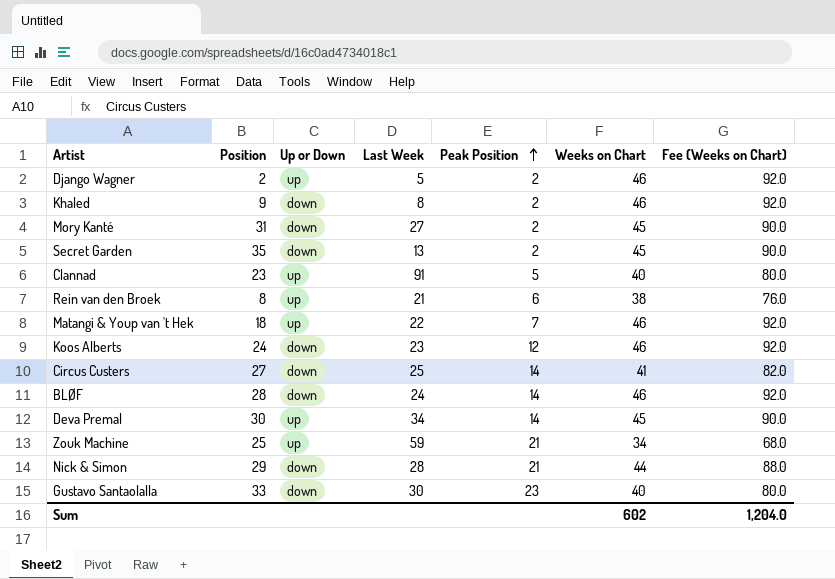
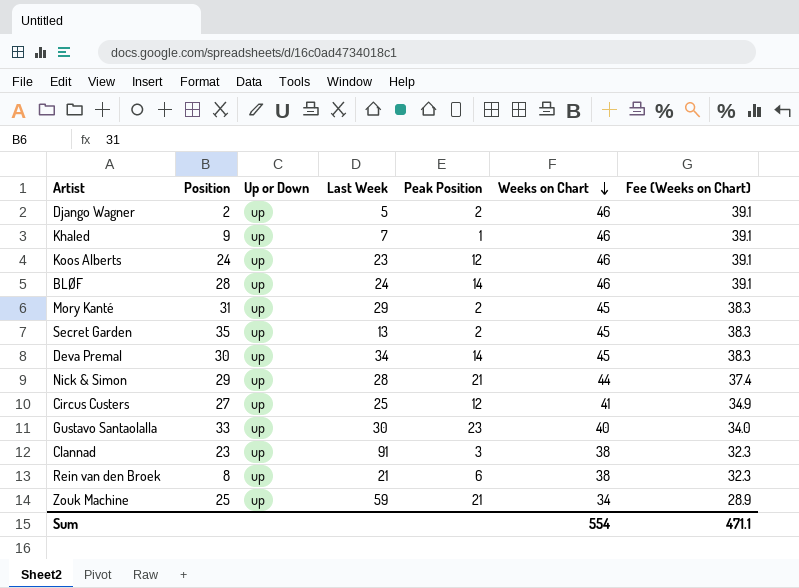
row order: Peak Position ascending -> Weeks on Chart descending
column Fee (Weeks on Chart) | formula: [Weeks on Chart] * 2 -> [Weeks on Chart] * 0.85
row Matangi & Youp van 't Hek: 18 | up | 22 | 7 | 46 | 92.0 -> none
Khaled | Up or Down: down -> up
Khaled | Last Week: 8 -> 7
Khaled | Peak Position: 2 -> 1
Koos Alberts | Up or Down: down -> up
BLØF | Up or Down: down -> up
Mory Kanté | Up or Down: down -> up
Mory Kanté | Last Week: 27 -> 29
Secret Garden | Up or Down: down -> up
Nick & Simon | Up or Down: down -> up
Circus Custers | Up or Down: down -> up
Circus Custers | Peak Position: 14 -> 12
Gustavo Santaolalla | Up or Down: down -> up
Clannad | Peak Position: 5 -> 3
Clannad | Weeks on Chart: 40 -> 38
Sum | Weeks on Chart: 602 -> 554
Sum | Fee (Weeks on Chart): 1,204.0 -> 471.1

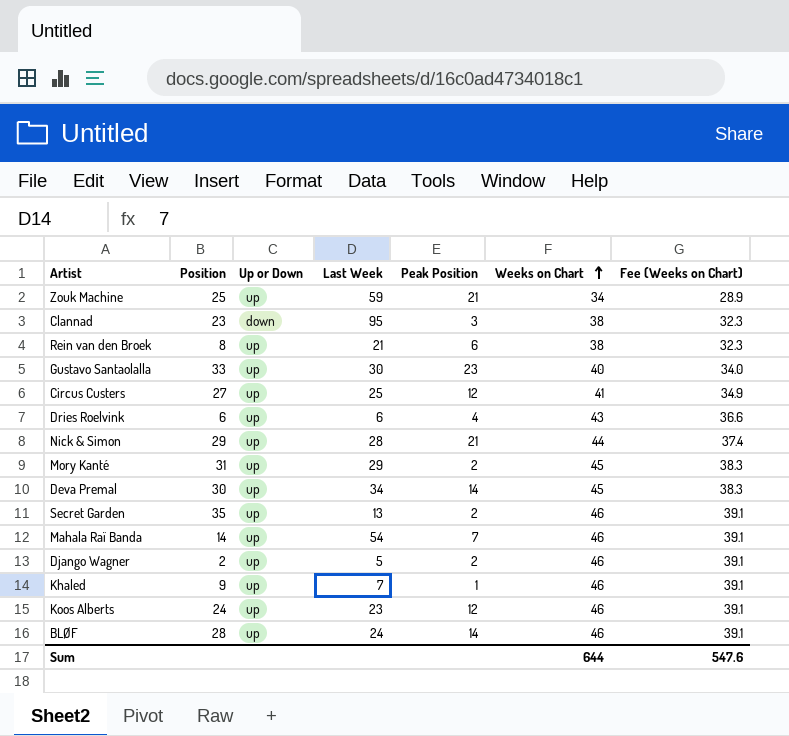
row order: Weeks on Chart descending -> Weeks on Chart ascending
Clannad | Up or Down: up -> down
Clannad | Last Week: 91 -> 95
row Dries Roelvink: none -> 6 | up | 6 | 4 | 43 | 36.6
Secret Garden | Weeks on Chart: 45 -> 46
Secret Garden | Fee (Weeks on Chart): 38.3 -> 39.1
row Mahala Raï Banda: none -> 14 | up | 54 | 7 | 46 | 39.1
Sum | Weeks on Chart: 554 -> 644
Sum | Fee (Weeks on Chart): 471.1 -> 547.6

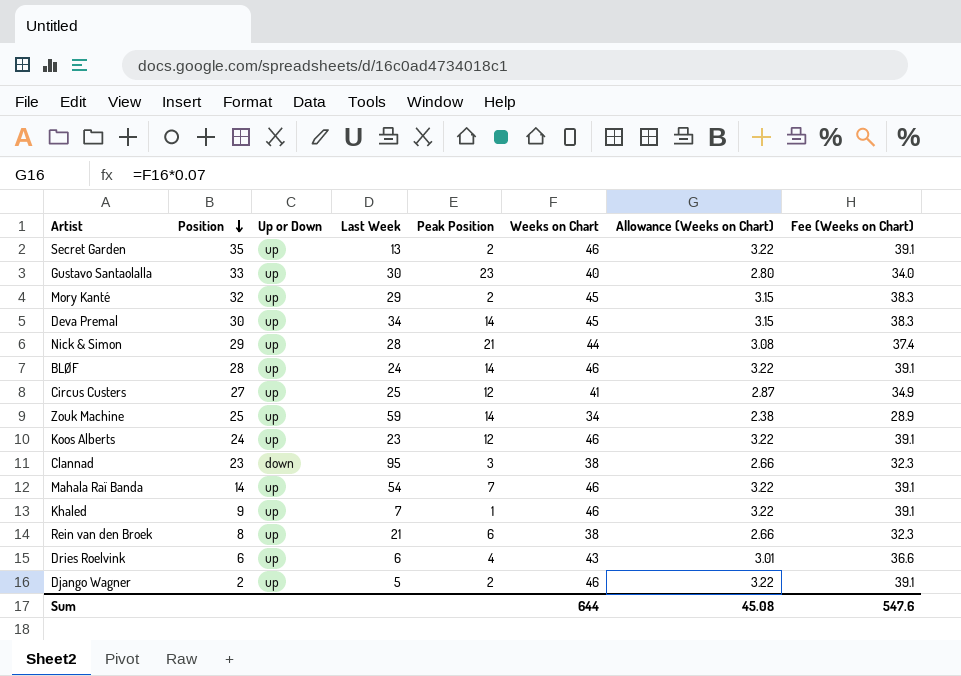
row order: Weeks on Chart ascending -> Position descending
column Allowance (Weeks on Chart) | formula: none -> [Weeks on Chart] * 0.07
Mory Kanté | Position: 31 -> 32
Zouk Machine | Peak Position: 21 -> 14

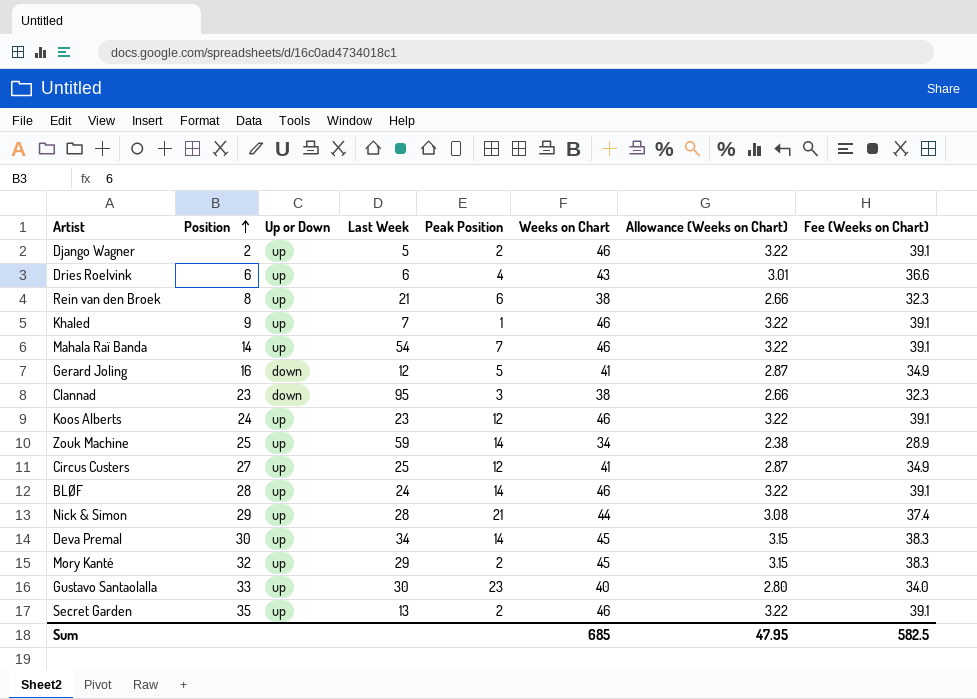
row order: Position descending -> Position ascending
row Gerard Joling: none -> 16 | down | 12 | 5 | 41 | 2.87 | 34.9
Sum | Weeks on Chart: 644 -> 685
Sum | Allowance (Weeks on Chart): 45.08 -> 47.95
Sum | Fee (Weeks on Chart): 547.6 -> 582.5

